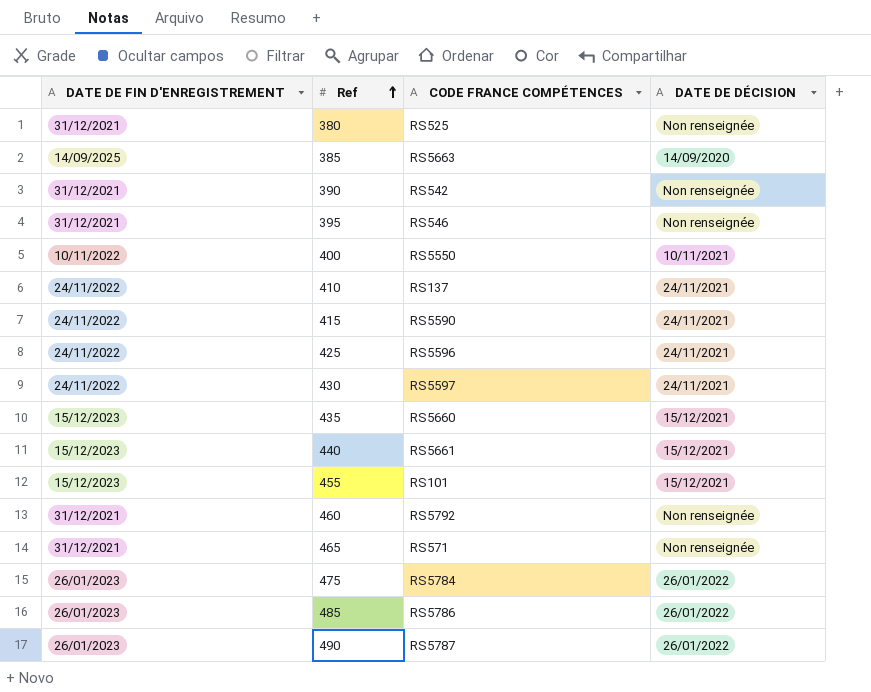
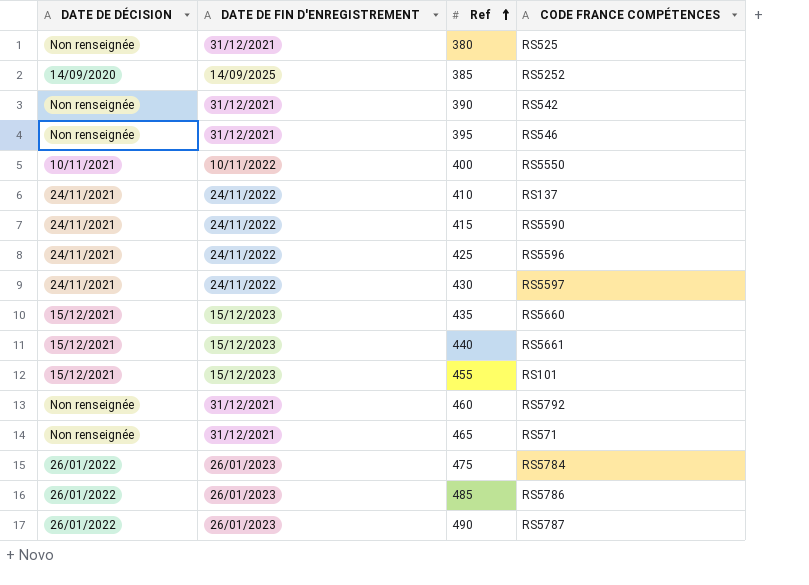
column DATE DE DÉCISION | position: 4 -> 1
385 | CODE FRANCE COMPÉTENCES: RS5663 -> RS5252

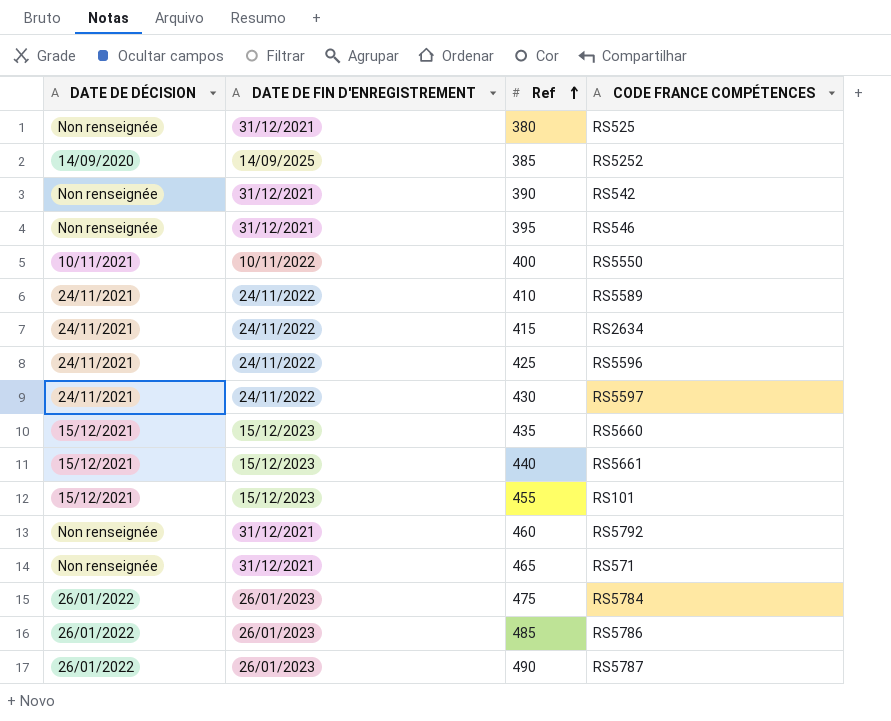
410 | CODE FRANCE COMPÉTENCES: RS137 -> RS5589
415 | CODE FRANCE COMPÉTENCES: RS5590 -> RS2634

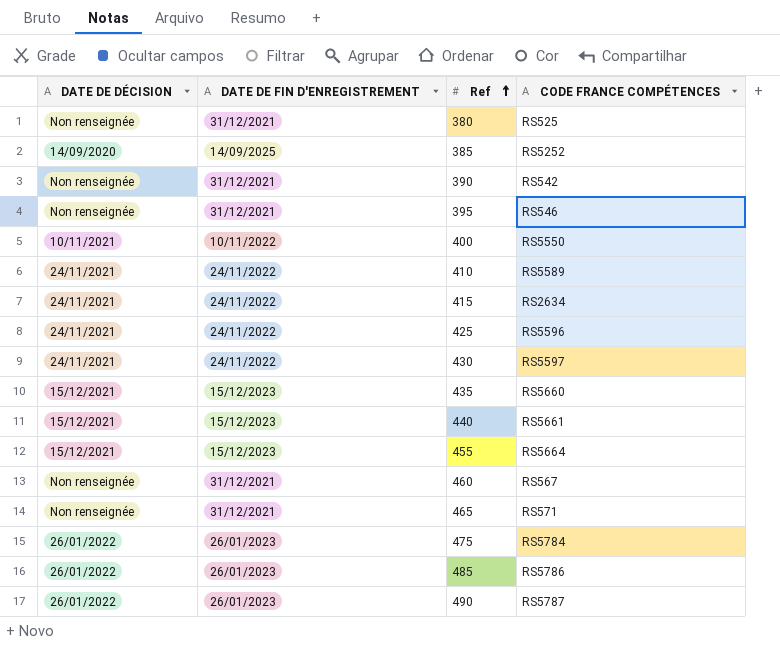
455 | CODE FRANCE COMPÉTENCES: RS101 -> RS5664
460 | CODE FRANCE COMPÉTENCES: RS5792 -> RS567

